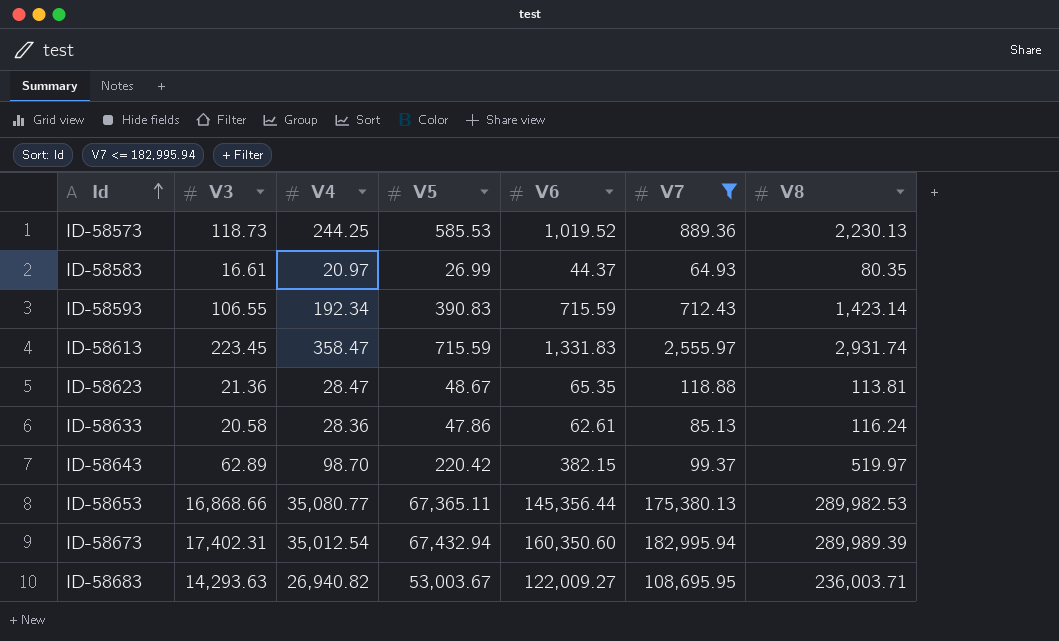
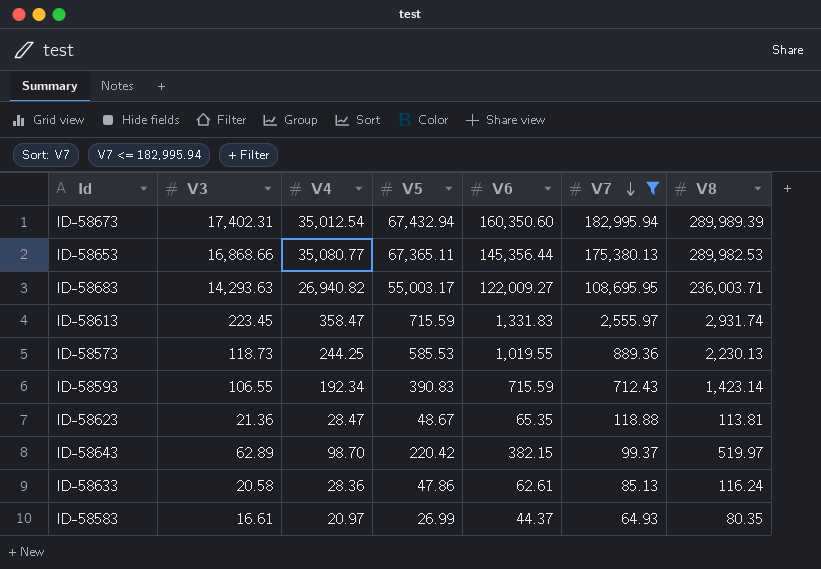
row order: Id ascending -> V7 descending
ID-58683 | V5: 53,003.67 -> 55,003.17
ID-58573 | V6: 1,019.52 -> 1,019.55

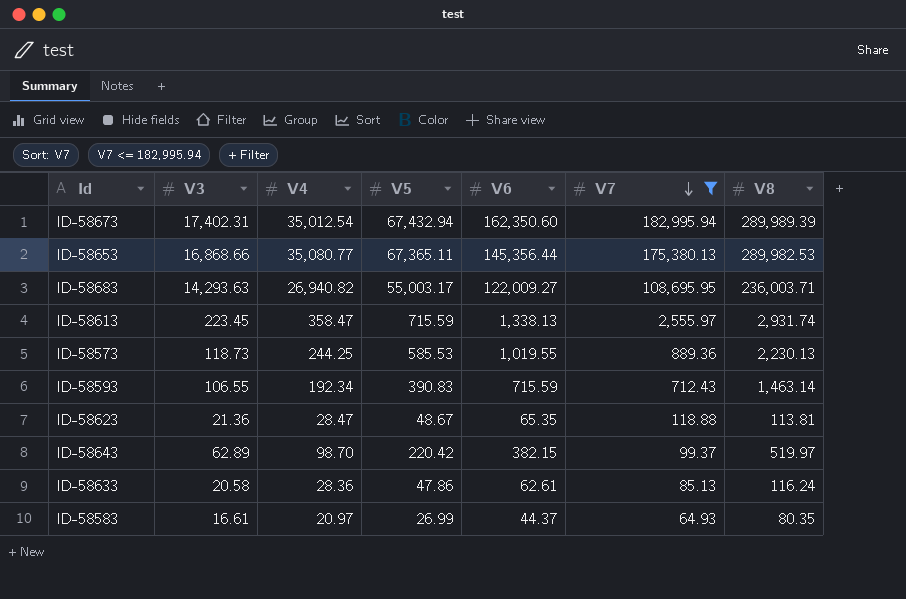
ID-58673 | V6: 160,350.60 -> 162,350.60
ID-58613 | V6: 1,331.83 -> 1,338.13
ID-58593 | V8: 1,423.14 -> 1,463.14

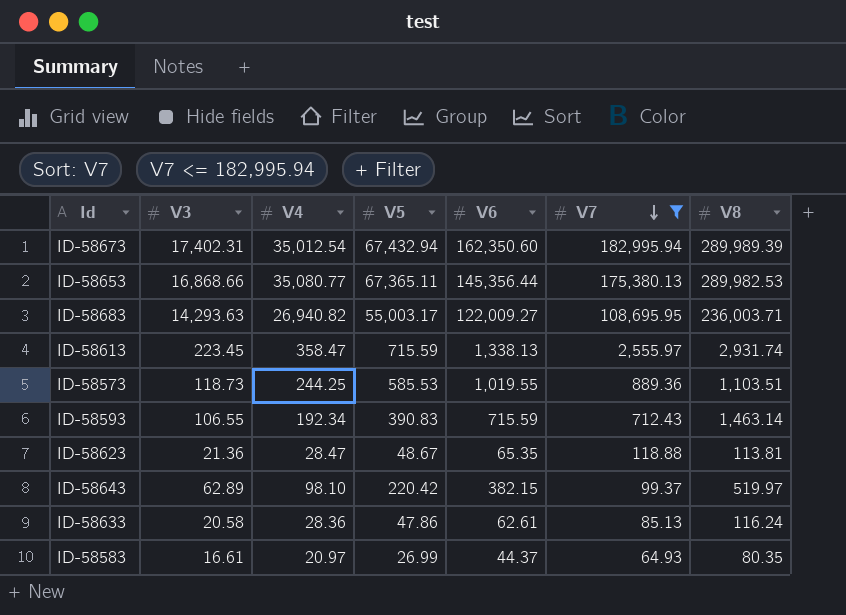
ID-58573 | V8: 2,230.13 -> 1,103.51
ID-58643 | V4: 98.70 -> 98.10

